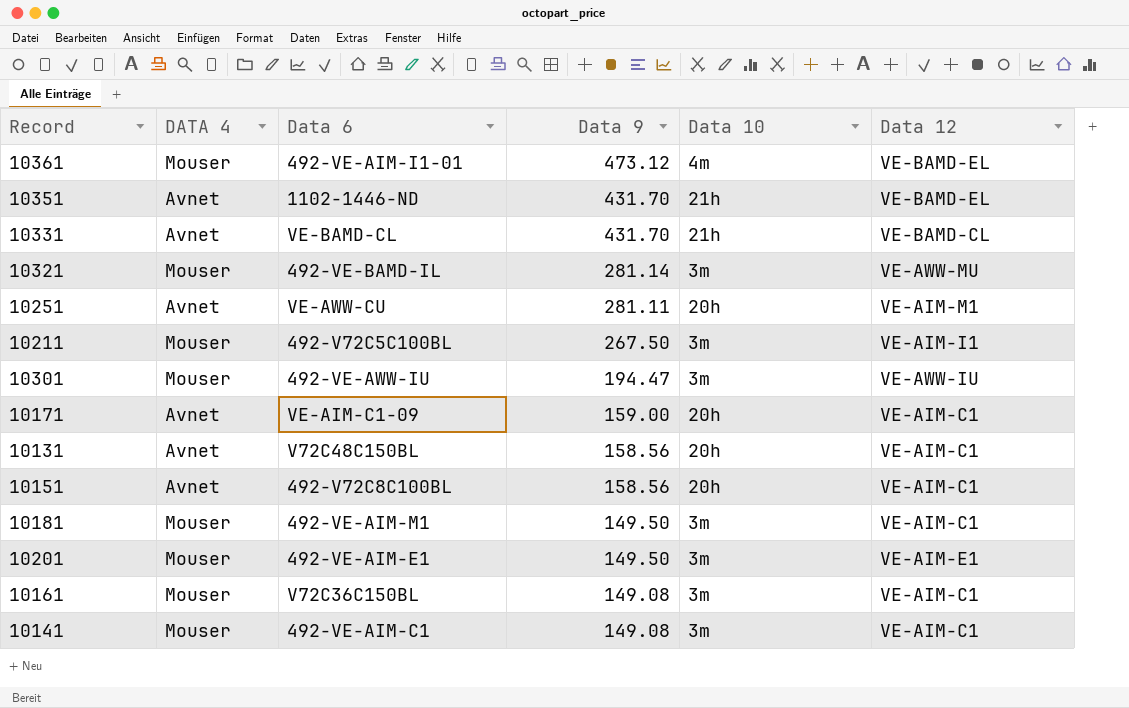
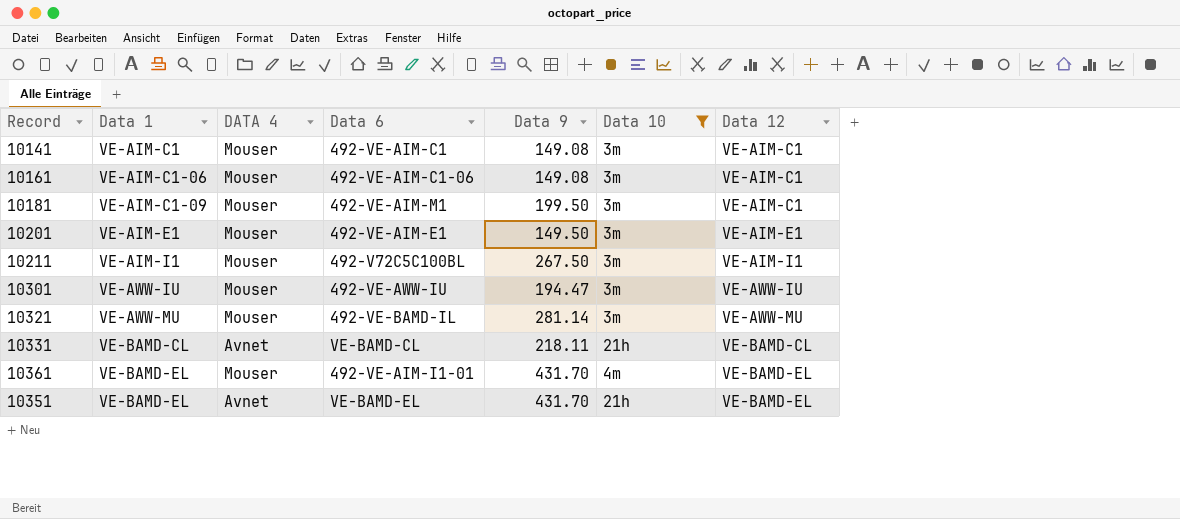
filter: none -> Data 10 != 20h
row order: Data 9 descending -> Data 1 ascending
column Data 1 | position: none -> 2
10161 | Data 6: V72C36C150BL -> 492-VE-AIM-C1-06
10181 | Data 9: 149.50 -> 199.50
10331 | Data 9: 431.70 -> 218.11
10361 | Data 9: 473.12 -> 431.70
10351 | Data 6: 1102-1446-ND -> VE-BAMD-EL

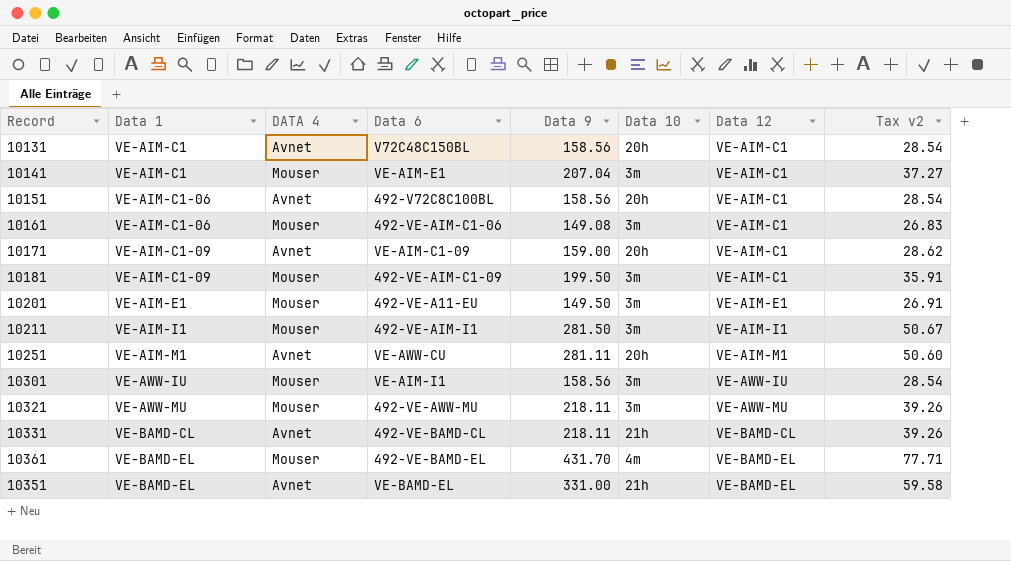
filter: Data 10 != 20h -> none
column Tax v2 | formula: none -> [Data 9] * 0.18
10141 | Data 6: 492-VE-AIM-C1 -> VE-AIM-E1
10141 | Data 9: 149.08 -> 207.04
10181 | Data 6: 492-VE-AIM-M1 -> 492-VE-AIM-C1-09
10201 | Data 6: 492-VE-AIM-E1 -> 492-VE-A11-EU
10211 | Data 6: 492-V72C5C100BL -> 492-VE-AIM-I1
10211 | Data 9: 267.50 -> 281.50
10301 | Data 6: 492-VE-AWW-IU -> VE-AIM-I1
10301 | Data 9: 194.47 -> 158.56
10321 | Data 6: 492-VE-BAMD-IL -> 492-VE-AWW-MU
10321 | Data 9: 281.14 -> 218.11
10331 | Data 6: VE-BAMD-CL -> 492-VE-BAMD-CL
10361 | Data 6: 492-VE-AIM-I1-01 -> 492-VE-BAMD-EL
10351 | Data 9: 431.70 -> 331.00

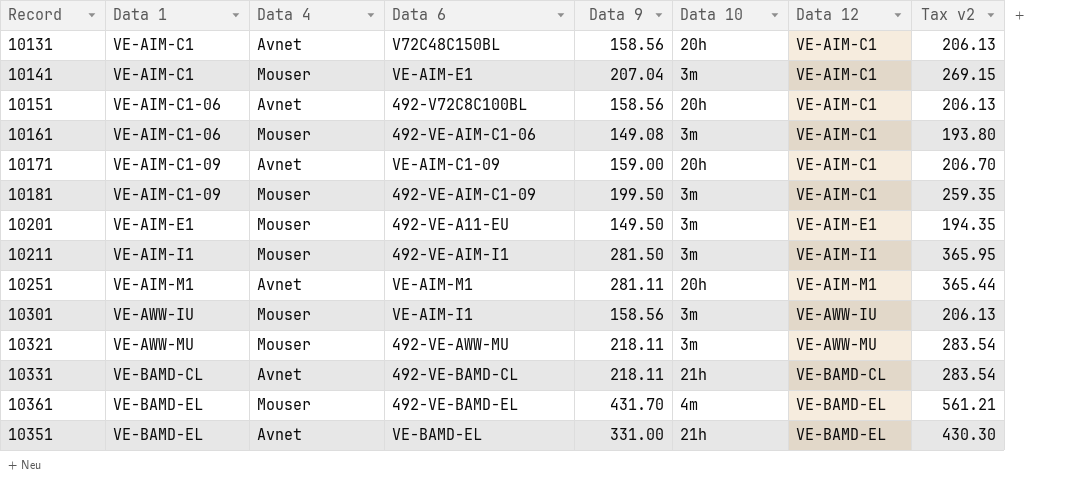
column name: DATA 4 -> Data 4
column Tax v2 | formula: [Data 9] * 0.18 -> [Data 9] * 1.3
10251 | Data 6: VE-AWW-CU -> VE-AIM-M1

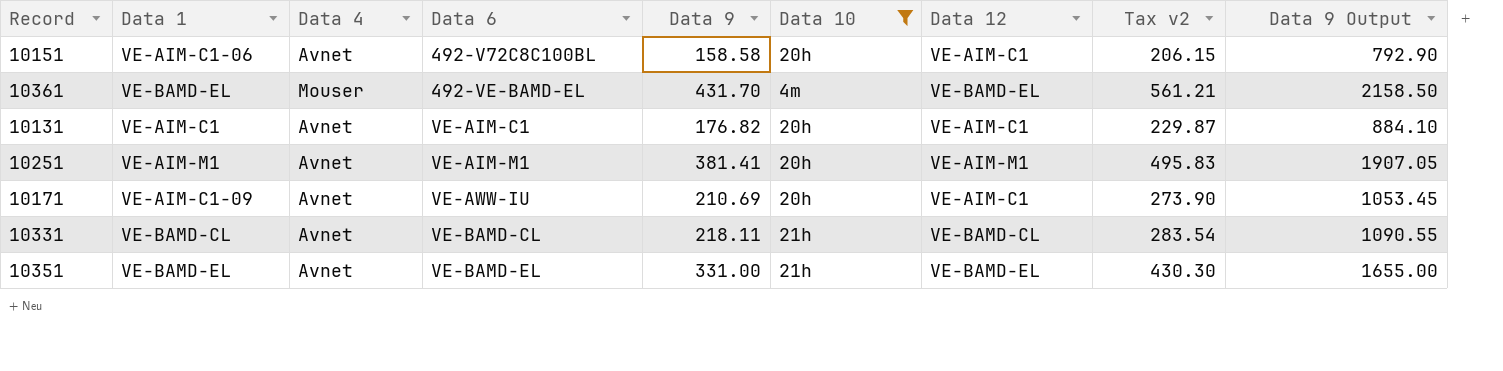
filter: none -> Data 10 != 3m
row order: Data 1 ascending -> Data 6 ascending
column Data 9 Output | formula: none -> [Data 9] * 5
10151 | Data 9: 158.56 -> 158.58
10151 | Tax v2: 206.13 -> 206.15
10131 | Data 6: V72C48C150BL -> VE-AIM-C1
10131 | Data 9: 158.56 -> 176.82
10131 | Tax v2: 206.13 -> 229.87
10251 | Data 9: 281.11 -> 381.41
10251 | Tax v2: 365.44 -> 495.83
10171 | Data 6: VE-AIM-C1-09 -> VE-AWW-IU
10171 | Data 9: 159.00 -> 210.69
10171 | Tax v2: 206.70 -> 273.90
10331 | Data 6: 492-VE-BAMD-CL -> VE-BAMD-CL

